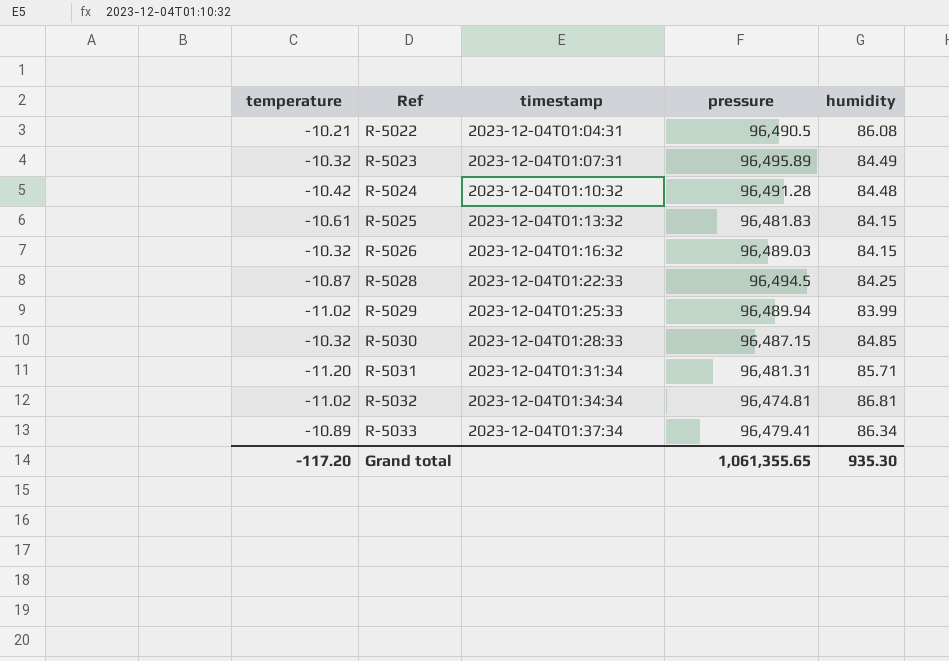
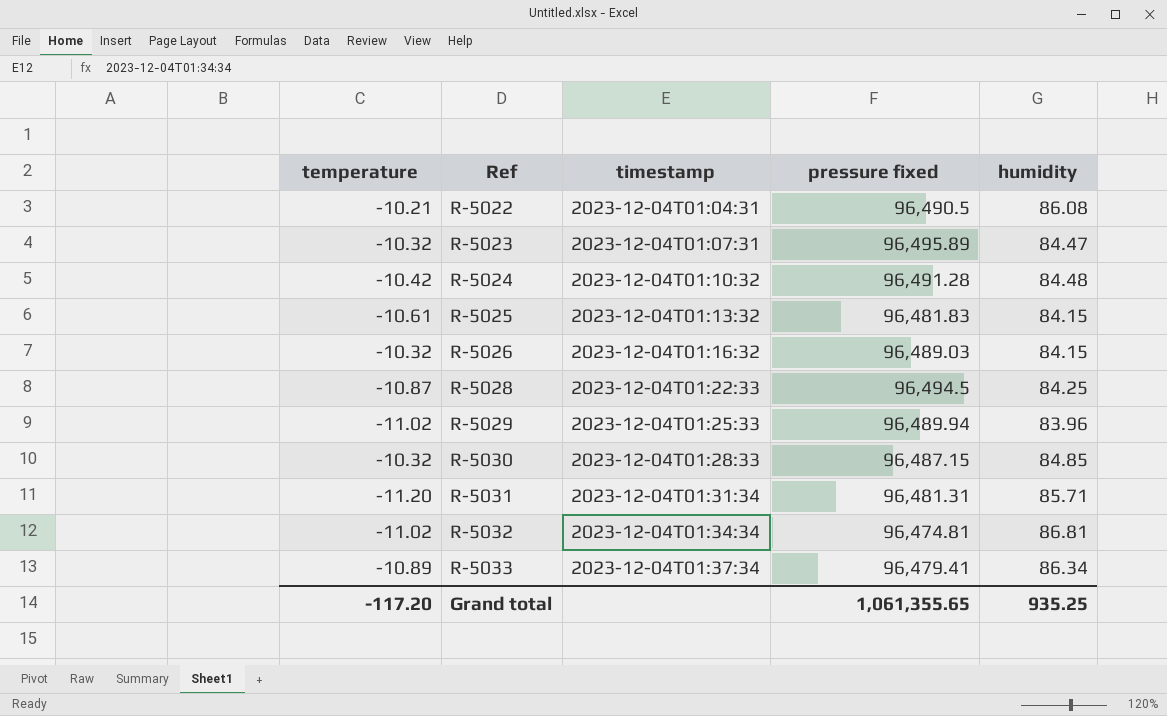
column name: pressure -> pressure fixed
R-5023 | humidity: 84.49 -> 84.47
R-5029 | humidity: 83.99 -> 83.96
Grand total | humidity: 935.30 -> 935.25

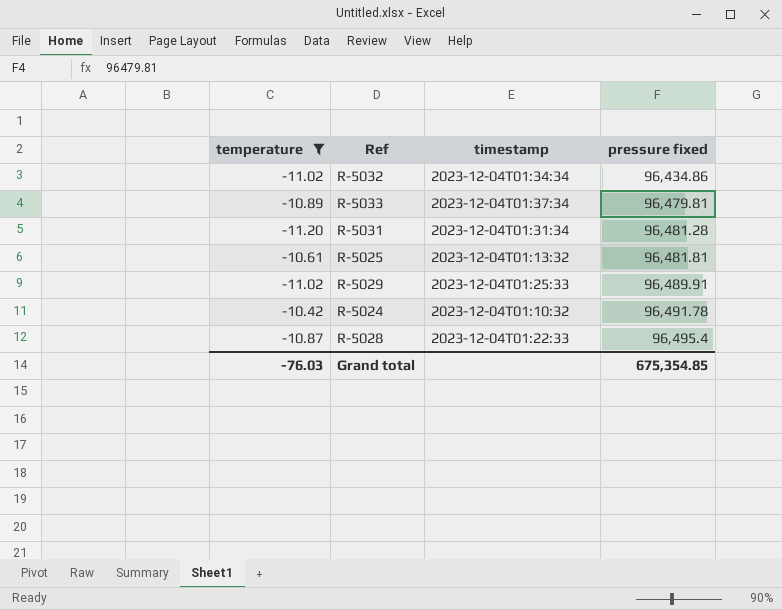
filter: none -> temperature <= -10.42
row order: Ref ascending -> pressure fixed ascending
column humidity | position: 5 -> none
R-5032 | pressure fixed: 96,474.81 -> 96,434.86
R-5033 | pressure fixed: 96,479.41 -> 96,479.81
R-5031 | pressure fixed: 96,481.31 -> 96,481.28
R-5025 | pressure fixed: 96,481.83 -> 96,481.81
R-5029 | pressure fixed: 96,489.94 -> 96,489.91
R-5024 | pressure fixed: 96,491.28 -> 96,491.78
R-5028 | pressure fixed: 96,494.5 -> 96,495.4
Grand total | temperature: -117.20 -> -76.03
Grand total | pressure fixed: 1,061,355.65 -> 675,354.85

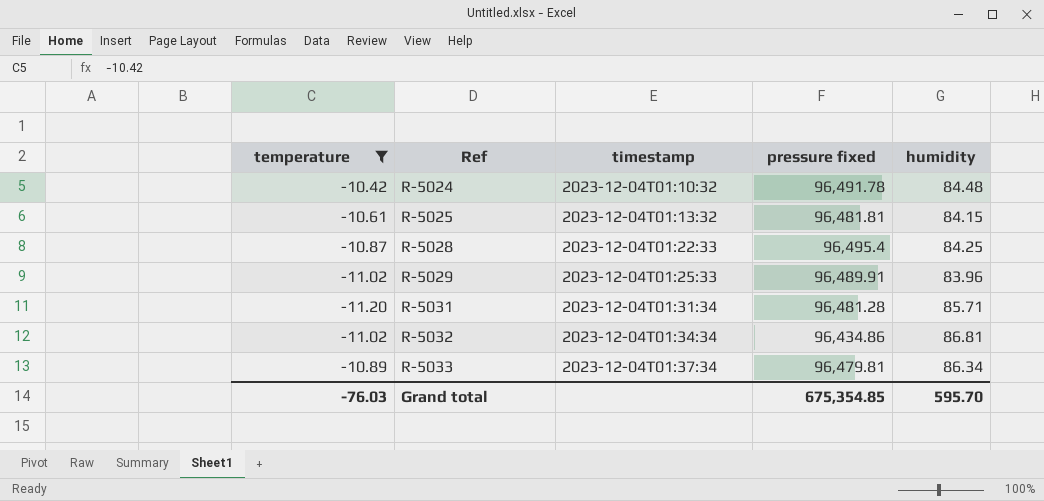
row order: pressure fixed ascending -> Ref ascending
column humidity | position: none -> 5

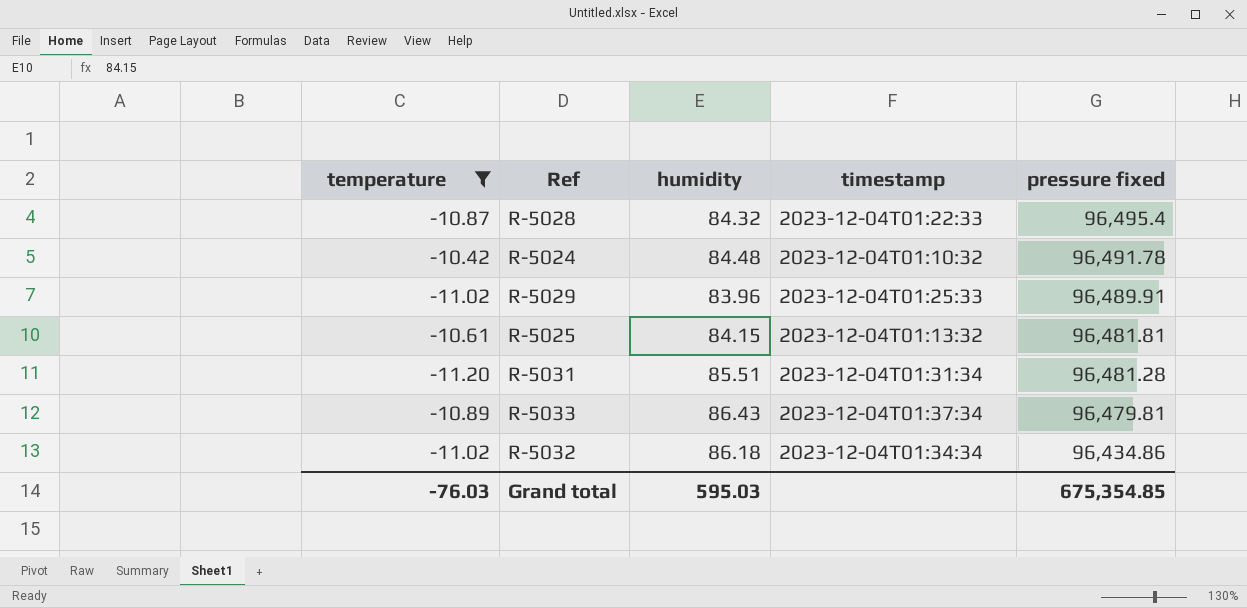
row order: Ref ascending -> pressure fixed descending
column humidity | position: 5 -> 3
R-5028 | humidity: 84.25 -> 84.32
R-5031 | humidity: 85.71 -> 85.51
R-5033 | humidity: 86.34 -> 86.43
R-5032 | humidity: 86.81 -> 86.18
Grand total | humidity: 595.70 -> 595.03

